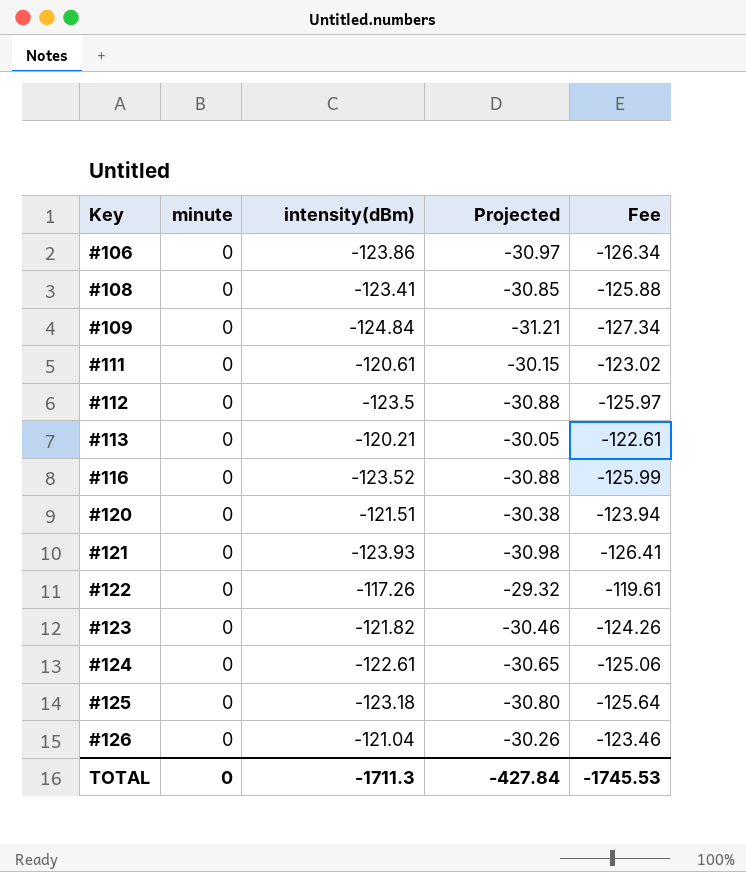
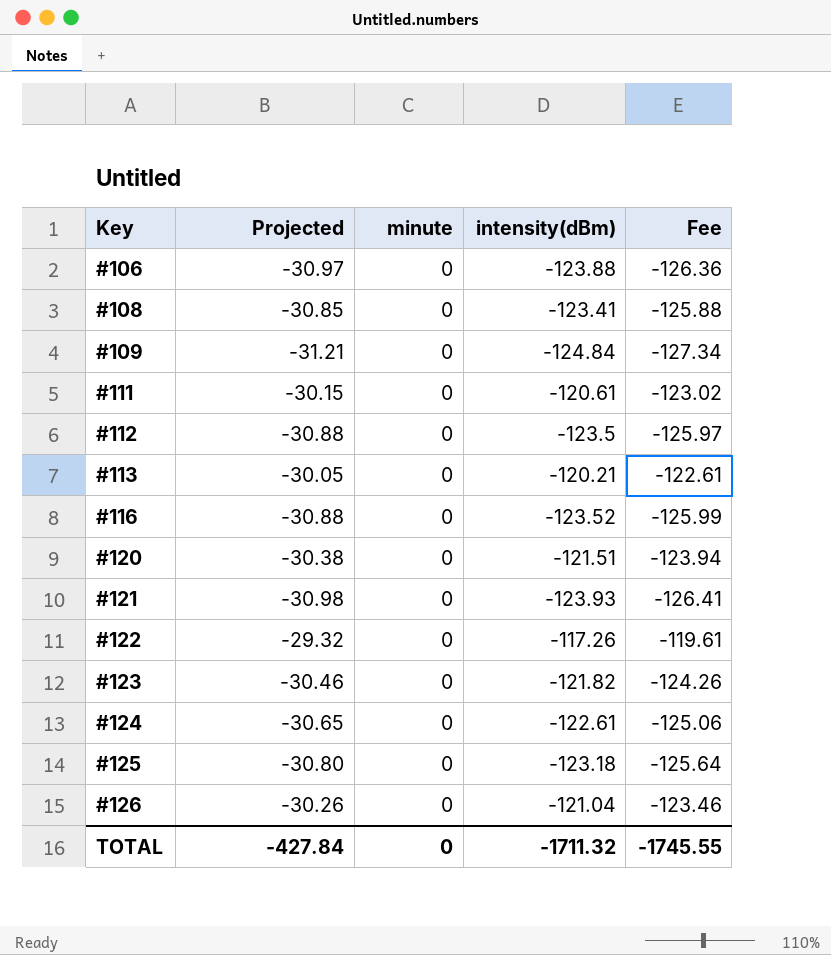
column Projected | position: 4 -> 2
#106 | intensity(dBm): -123.86 -> -123.88
#106 | Fee: -126.34 -> -126.36
TOTAL | intensity(dBm): -1711.3 -> -1711.32
TOTAL | Fee: -1745.53 -> -1745.55

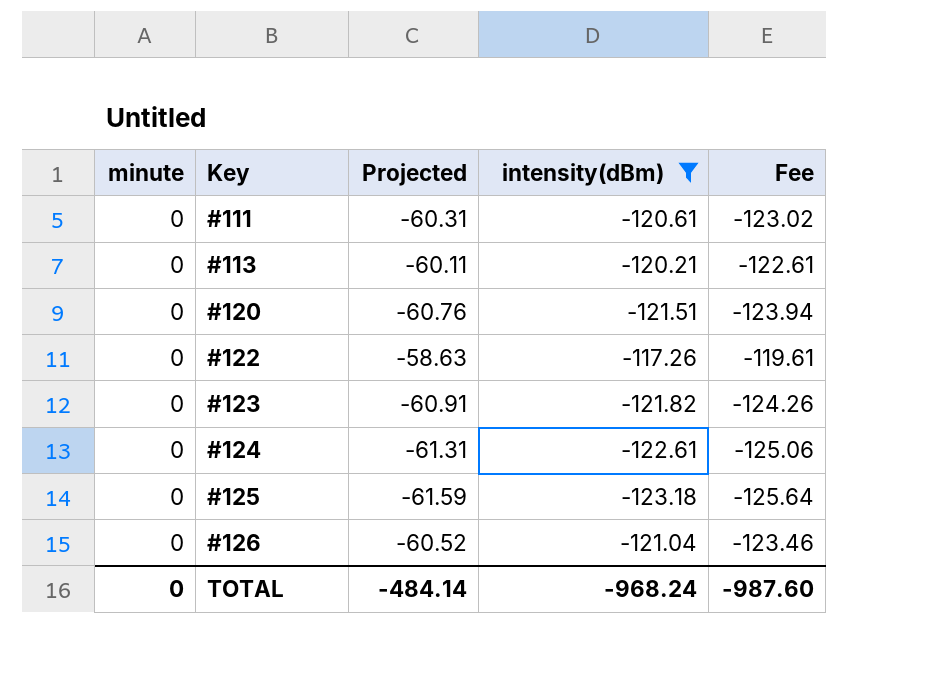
filter: none -> intensity(dBm) >= -123.18
column minute | position: 3 -> 1
column Projected | formula: [intensity(dBm)] * 0.25 -> [intensity(dBm)] * 0.5
TOTAL | Projected: -427.84 -> -484.14
TOTAL | intensity(dBm): -1711.32 -> -968.24
TOTAL | Fee: -1745.55 -> -987.60

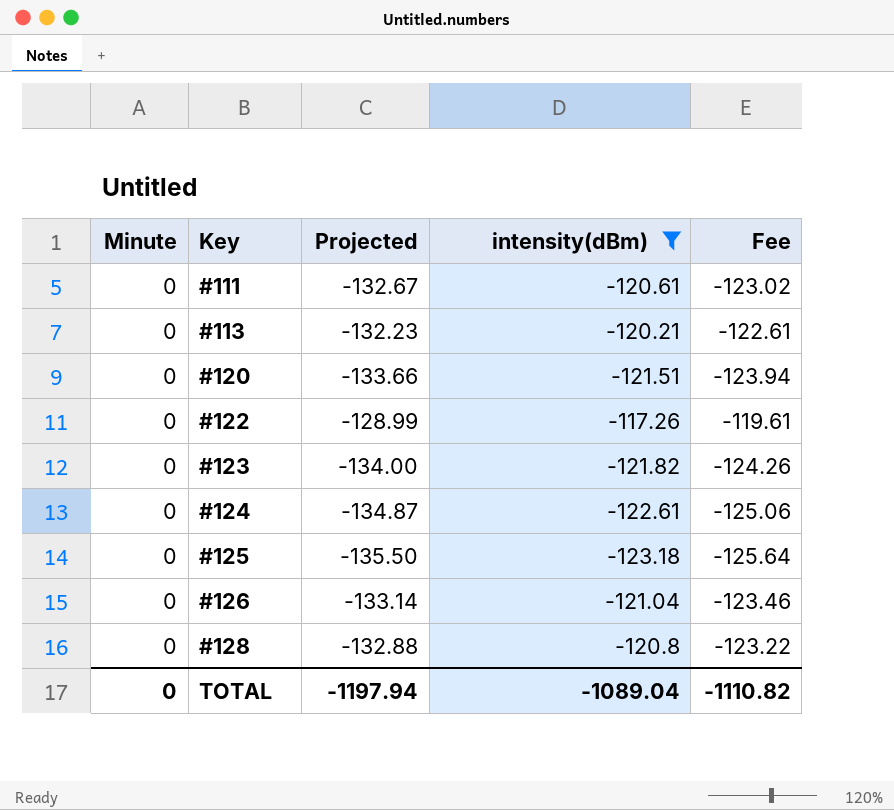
column name: minute -> Minute
column Projected | formula: [intensity(dBm)] * 0.5 -> [intensity(dBm)] * 1.1
row #128: none -> 0 | -132.88 | -120.8 | -123.22
TOTAL | Projected: -484.14 -> -1197.94
TOTAL | intensity(dBm): -968.24 -> -1089.04
TOTAL | Fee: -987.60 -> -1110.82

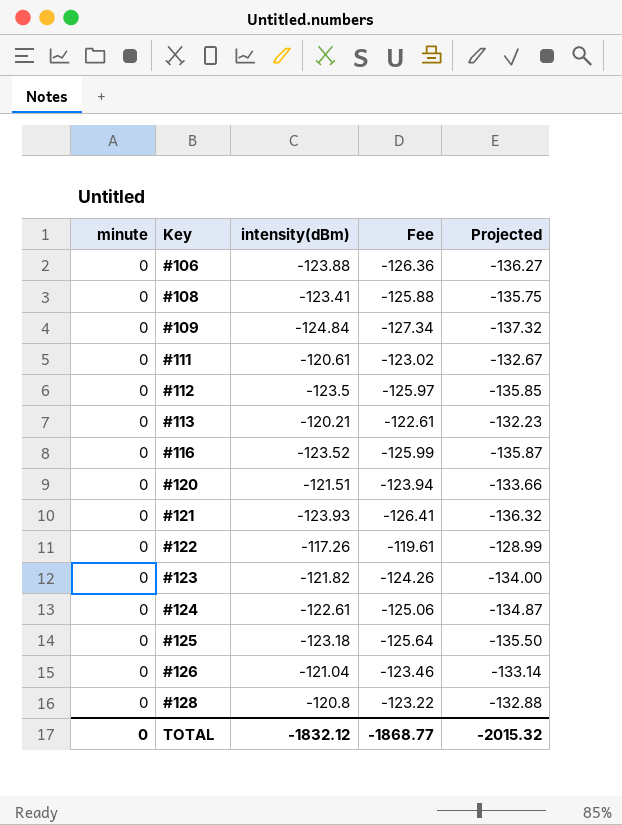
filter: intensity(dBm) >= -123.18 -> none
column name: Minute -> minute
column Projected | position: 3 -> 5
TOTAL | intensity(dBm): -1089.04 -> -1832.12
TOTAL | Fee: -1110.82 -> -1868.77
TOTAL | Projected: -1197.94 -> -2015.32

